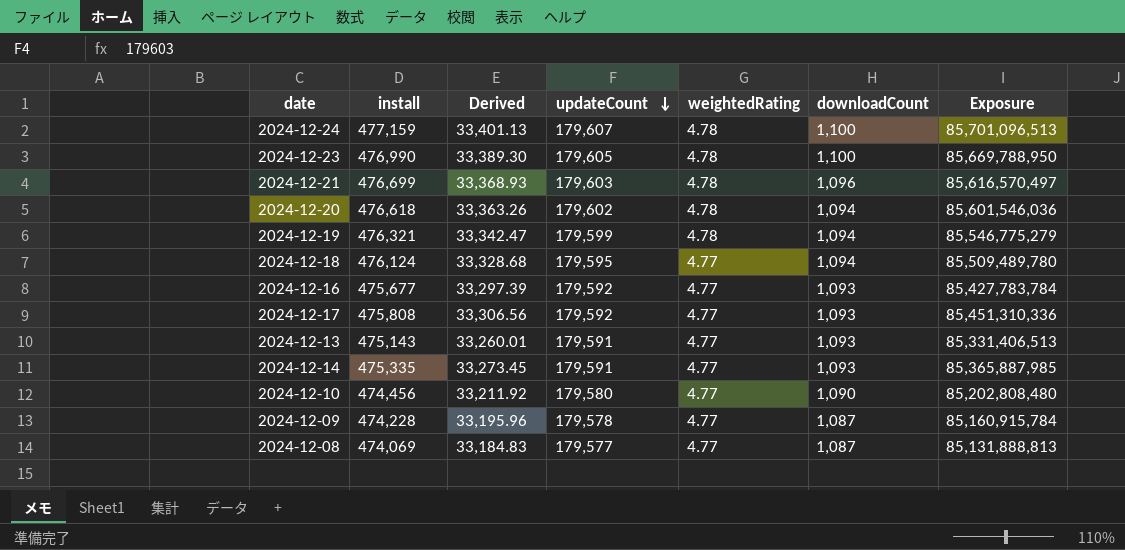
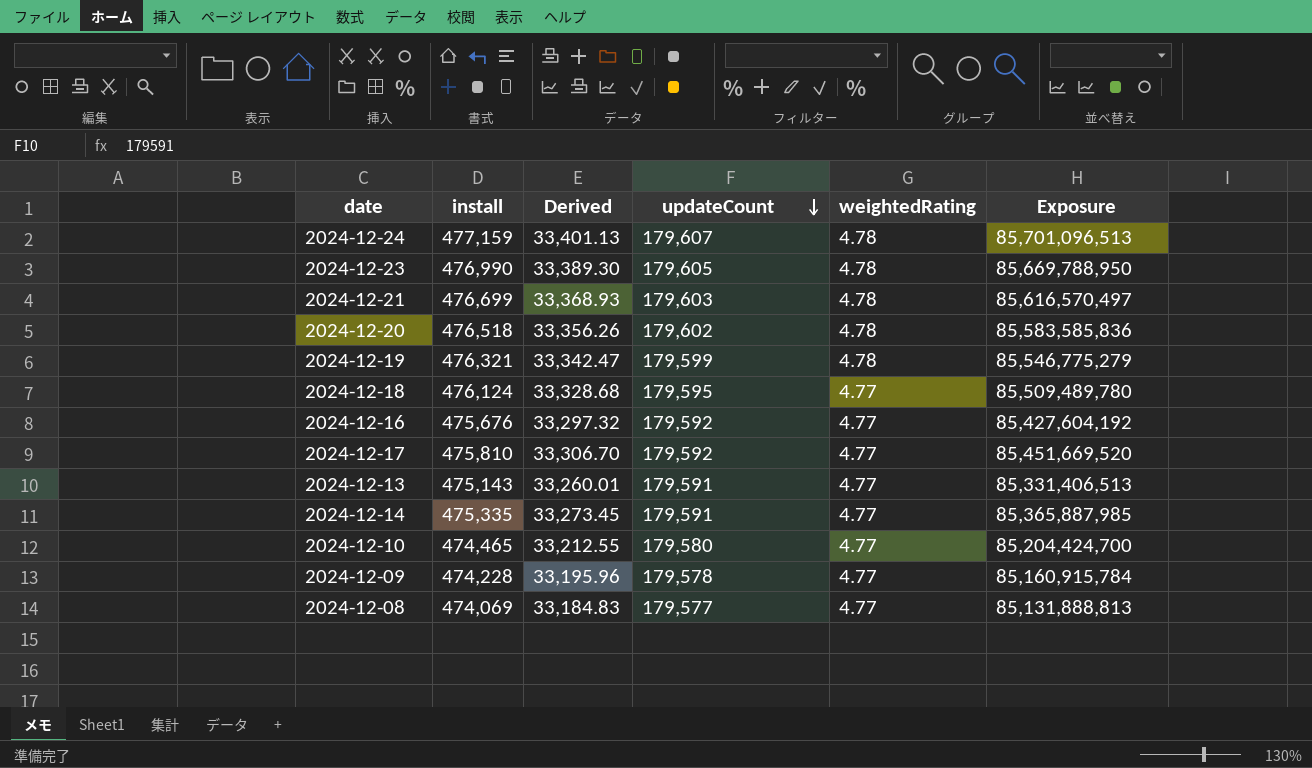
column downloadCount | position: 6 -> none
2024-12-20 | install: 476,618 -> 476,518
2024-12-20 | Derived: 33,363.26 -> 33,356.26
2024-12-20 | Exposure: 85,601,546,036 -> 85,583,585,836
2024-12-16 | install: 475,677 -> 475,676
2024-12-16 | Derived: 33,297.39 -> 33,297.32
2024-12-16 | Exposure: 85,427,783,784 -> 85,427,604,192
2024-12-17 | install: 475,808 -> 475,810
2024-12-17 | Derived: 33,306.56 -> 33,306.70
2024-12-17 | Exposure: 85,451,310,336 -> 85,451,669,520
2024-12-10 | install: 474,456 -> 474,465
2024-12-10 | Derived: 33,211.92 -> 33,212.55
2024-12-10 | Exposure: 85,202,808,480 -> 85,204,424,700

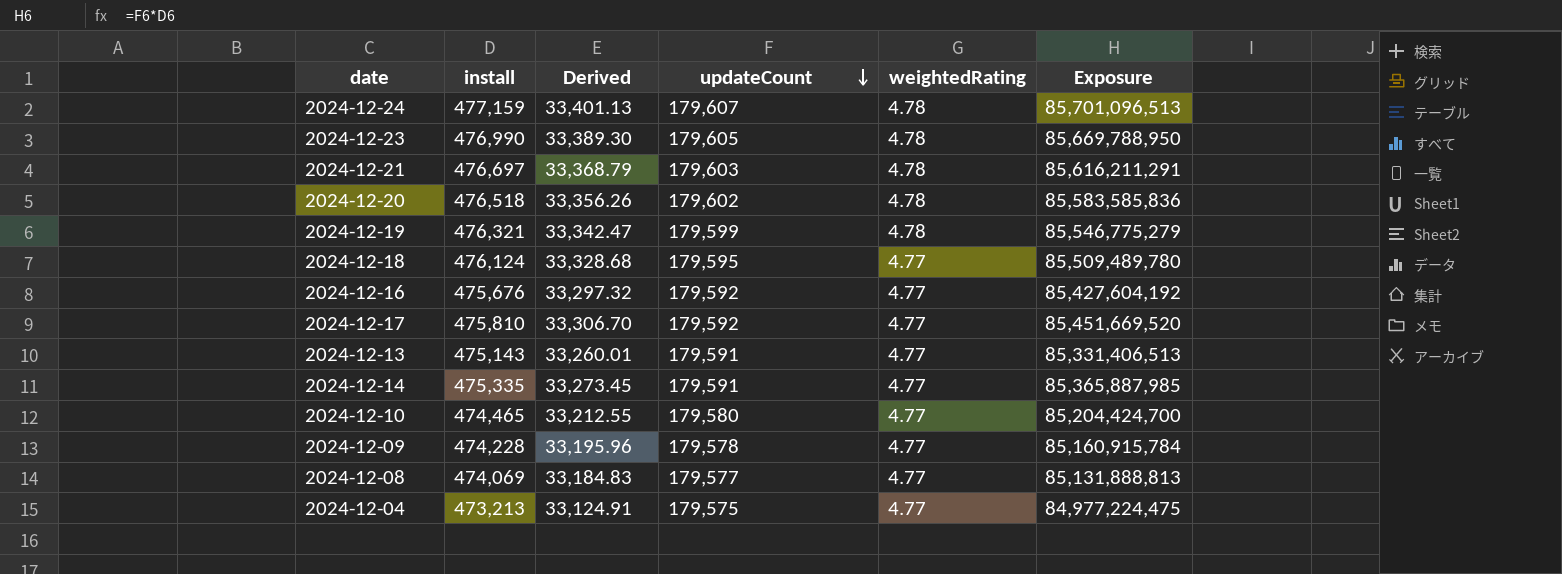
2024-12-21 | install: 476,699 -> 476,697
2024-12-21 | Derived: 33,368.93 -> 33,368.79
2024-12-21 | Exposure: 85,616,570,497 -> 85,616,211,291
row 2024-12-04: none -> 473,213 | 33,124.91 | 179,575 | 4.77 | 84,977,224,475

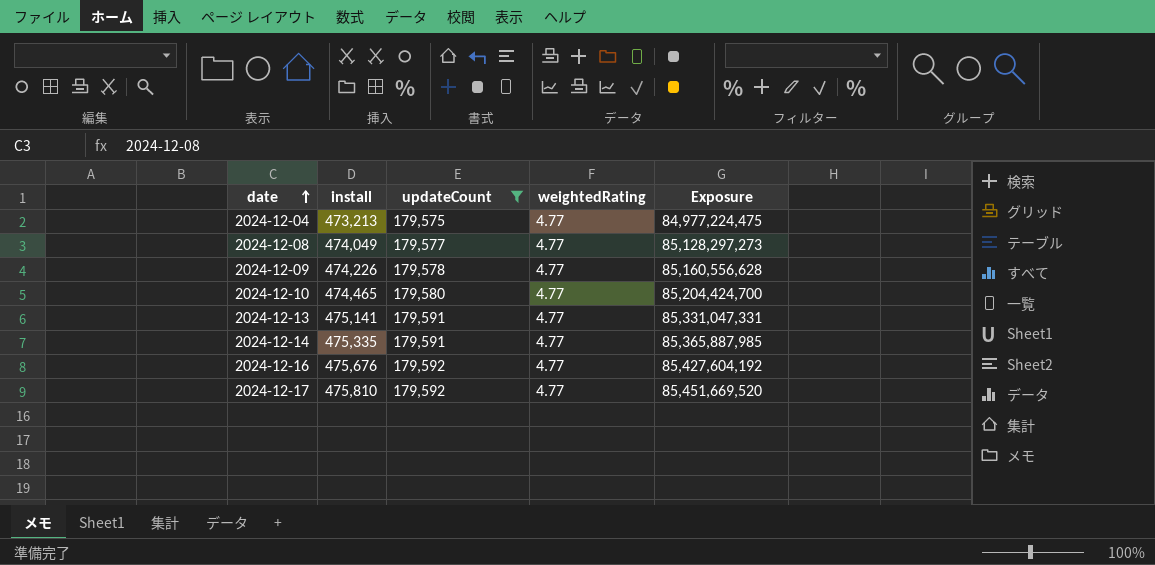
filter: none -> updateCount <= 179,592
row order: updateCount descending -> date ascending
column Derived | formula: [install] * 0.07 -> none
2024-12-08 | install: 474,069 -> 474,049
2024-12-08 | Exposure: 85,131,888,813 -> 85,128,297,273
2024-12-09 | install: 474,228 -> 474,226
2024-12-09 | Exposure: 85,160,915,784 -> 85,160,556,628
2024-12-13 | install: 475,143 -> 475,141
2024-12-13 | Exposure: 85,331,406,513 -> 85,331,047,331

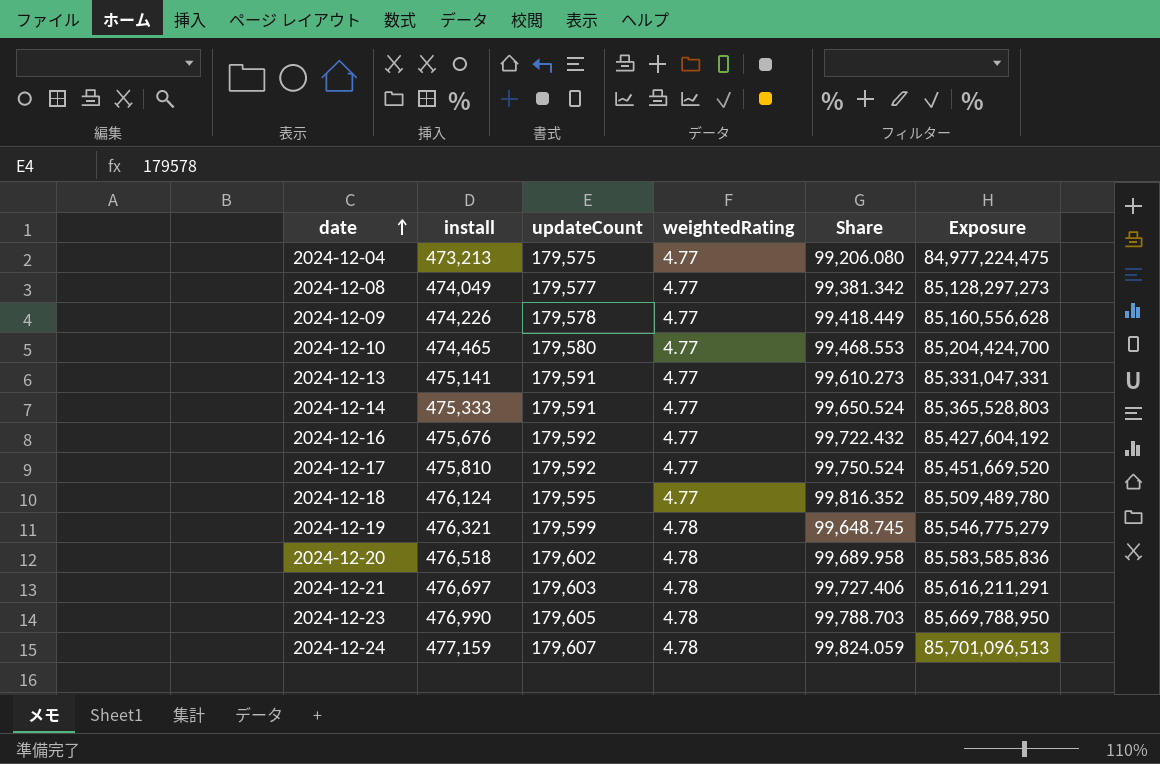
filter: updateCount <= 179,592 -> none
column Share | formula: none -> [install] / [weightedRating]
2024-12-14 | install: 475,335 -> 475,333
2024-12-14 | Exposure: 85,365,887,985 -> 85,365,528,803

